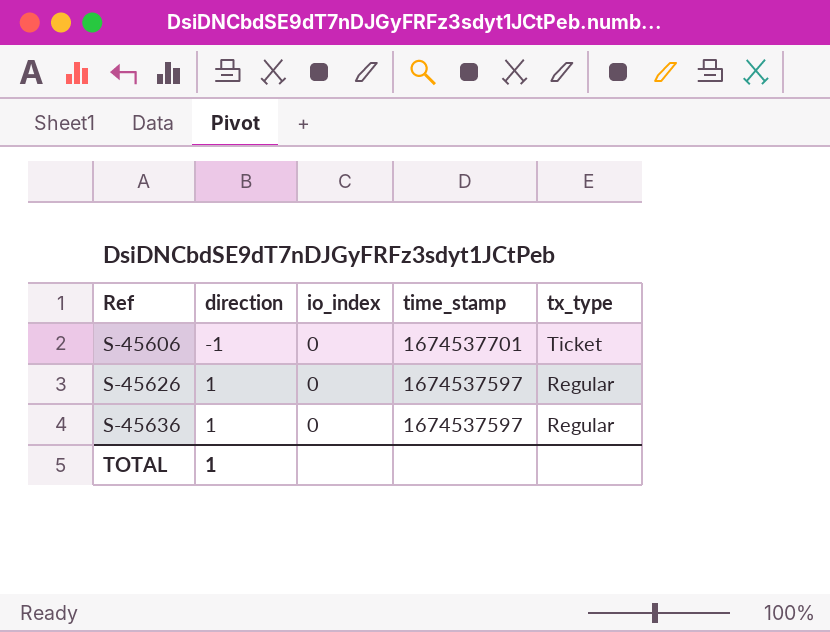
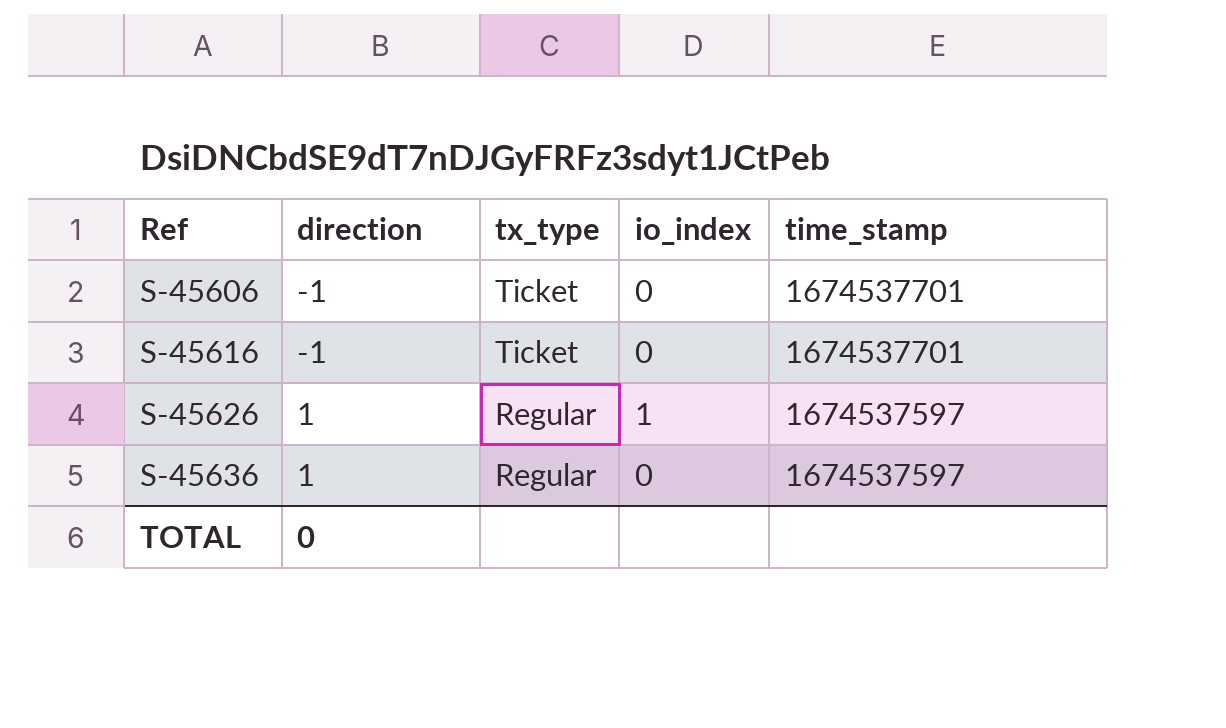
column tx_type | position: 5 -> 3
row S-45616: none -> -1 | Ticket | 0 | 1674537701
S-45626 | io_index: 0 -> 1
TOTAL | direction: 1 -> 0

